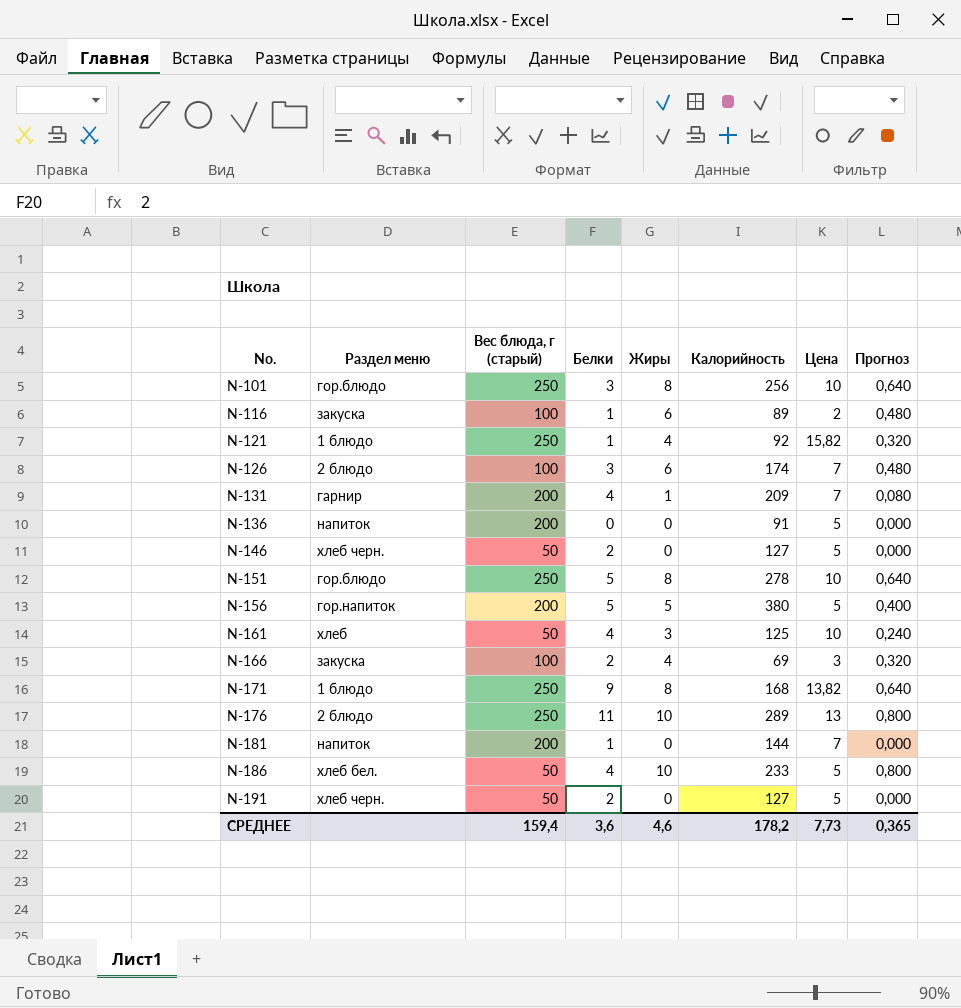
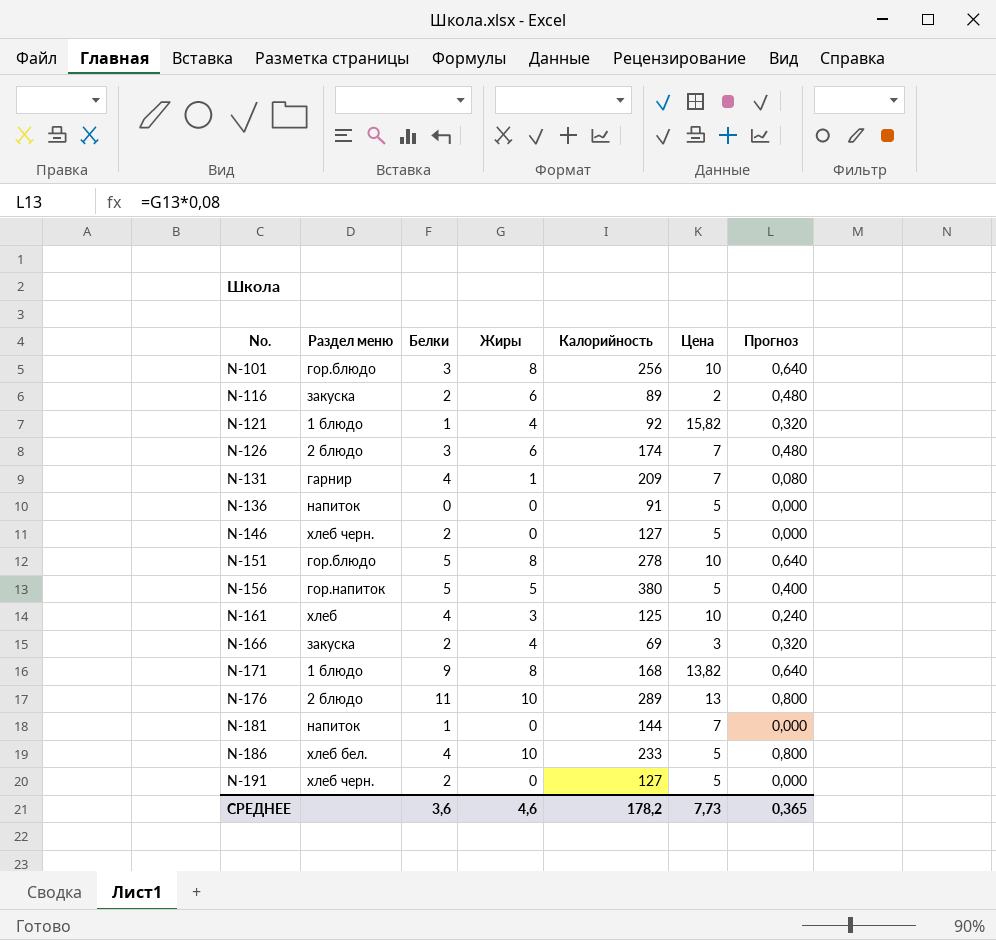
column Вес блюда, г (старый) | position: 3 -> none
N-116 | Белки: 1 -> 2

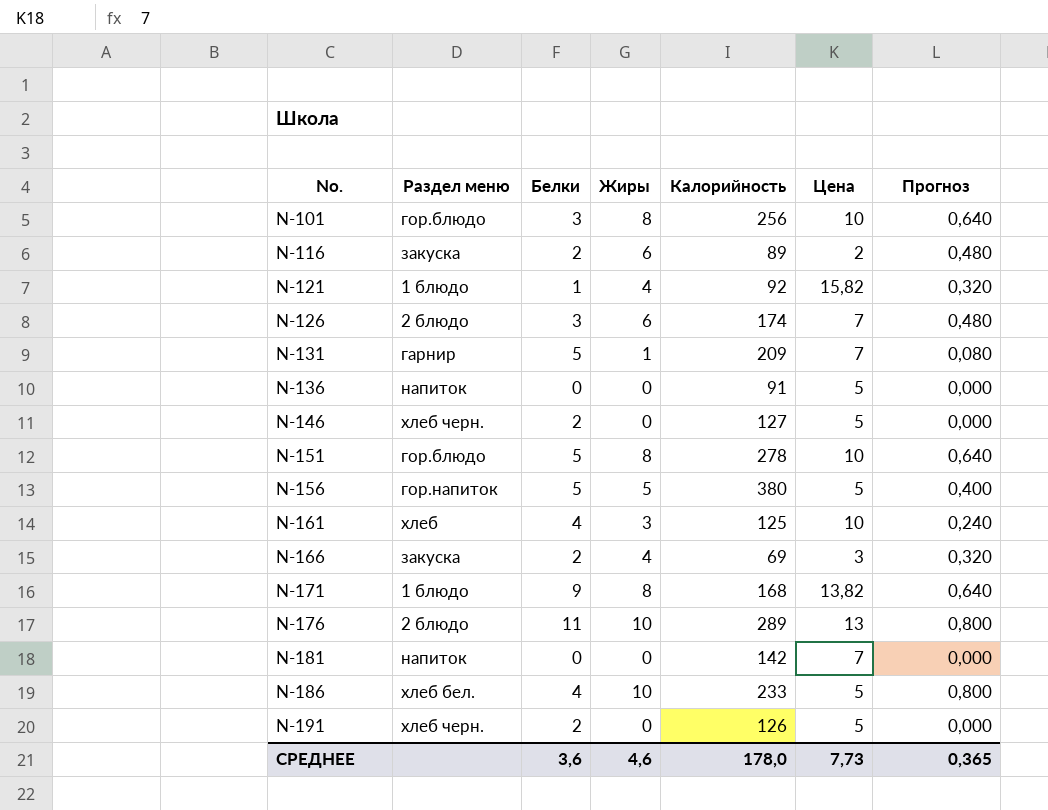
N-131 | Белки: 4 -> 5
N-181 | Белки: 1 -> 0
N-181 | Калорийность: 144 -> 142
N-191 | Калорийность: 127 -> 126
СРЕДНЕЕ | Калорийность: 178,2 -> 178,0

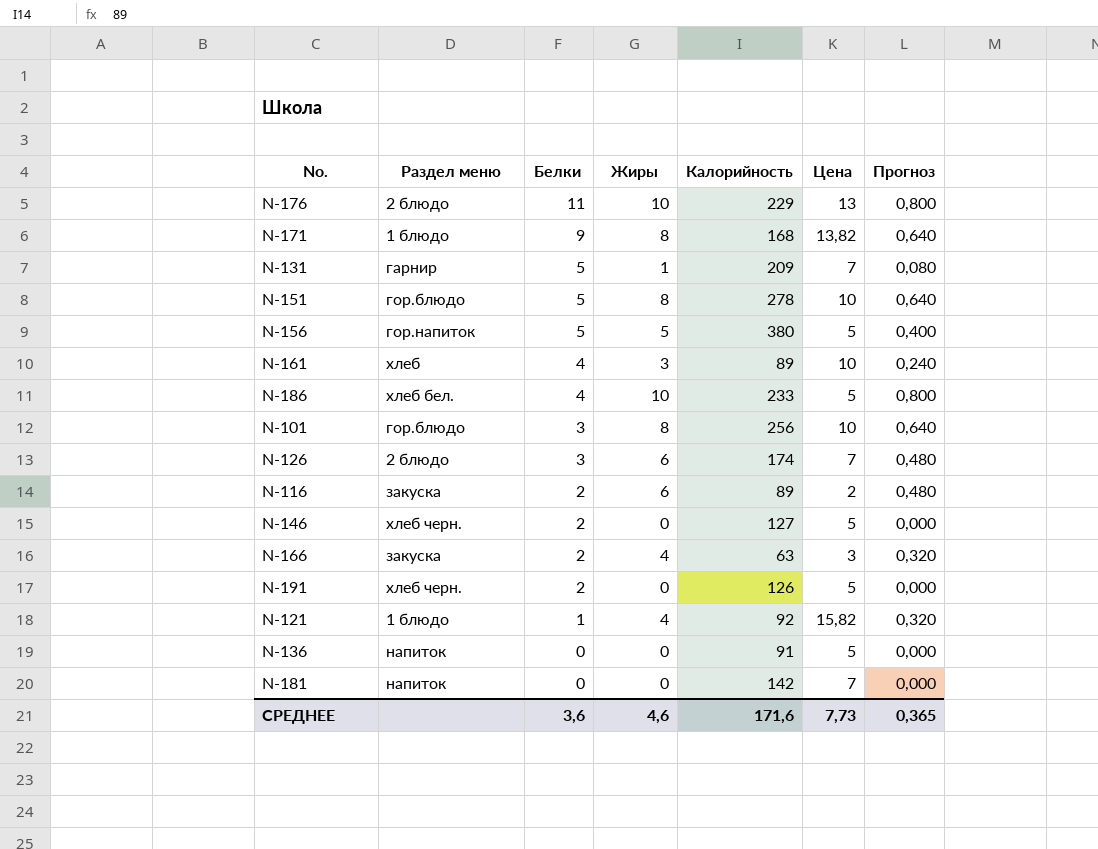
row order: No. ascending -> Белки descending
N-176 | Калорийность: 289 -> 229
N-161 | Калорийность: 125 -> 89
N-166 | Калорийность: 69 -> 63
СРЕДНЕЕ | Калорийность: 178,0 -> 171,6

